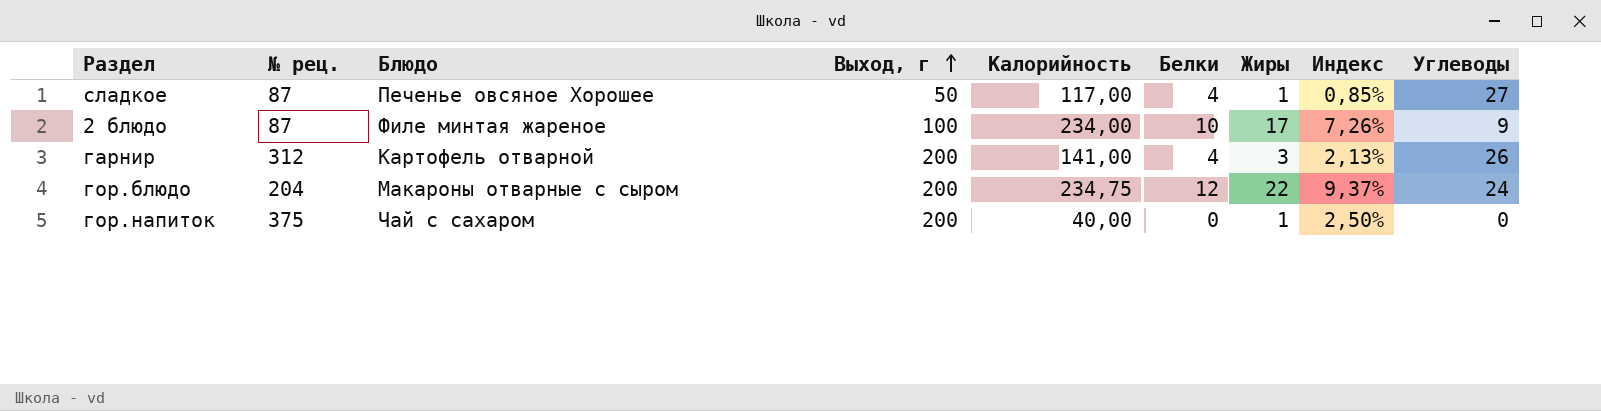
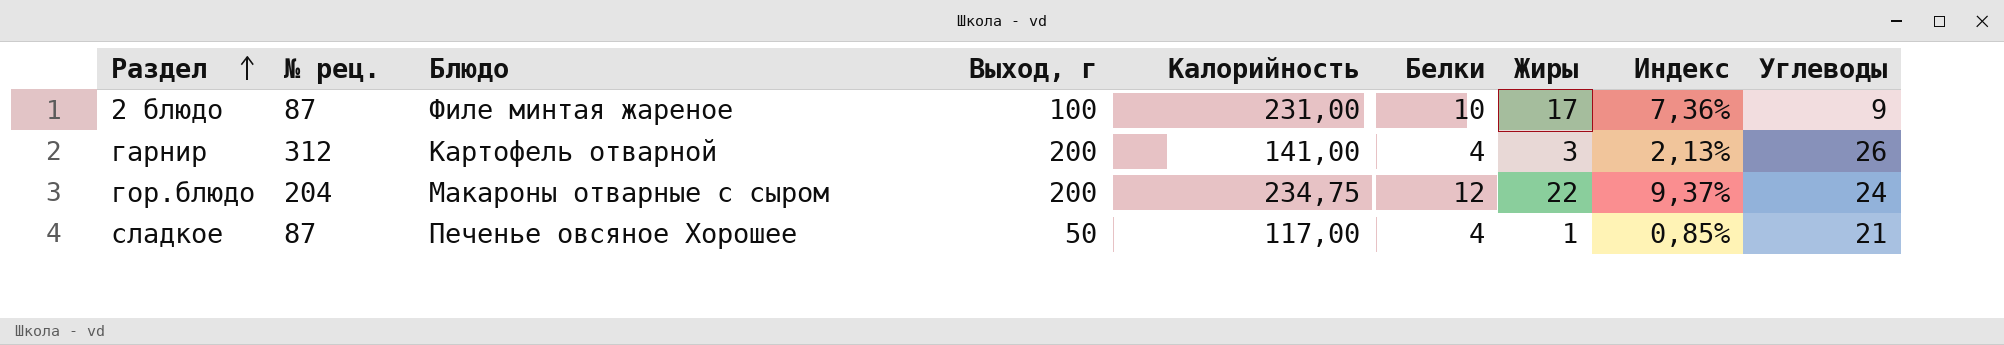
row order: Выход, г ascending -> Раздел ascending
row гор.напиток: 375 | Чай с сахаром | 200 | 40,00 | 0 | 1 | 2,50% | 0 -> none
2 блюдо | Калорийность: 234,00 -> 231,00
2 блюдо | Индекс: 7,26% -> 7,36%
сладкое | Углеводы: 27 -> 21

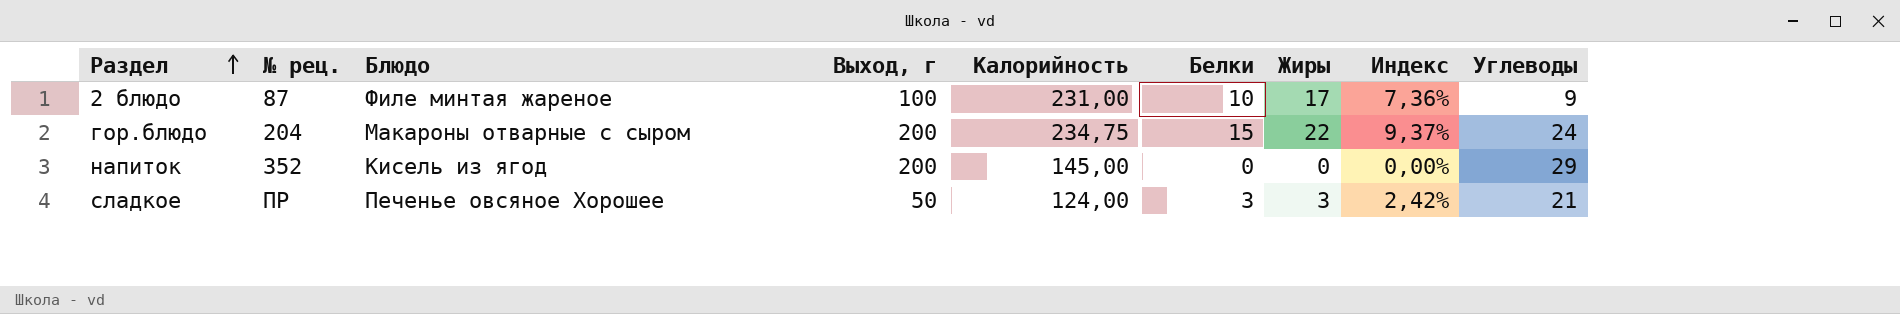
row гарнир: 312 | Картофель отварной | 200 | 141,00 | 4 | 3 | 2,13% | 26 -> none
гор.блюдо | Белки: 12 -> 15
row напиток: none -> 352 | Кисель из ягод | 200 | 145,00 | 0 | 0 | 0,00% | 29
сладкое | № рец.: 87 -> ПР
сладкое | Калорийность: 117,00 -> 124,00
сладкое | Белки: 4 -> 3
сладкое | Жиры: 1 -> 3
сладкое | Индекс: 0,85% -> 2,42%

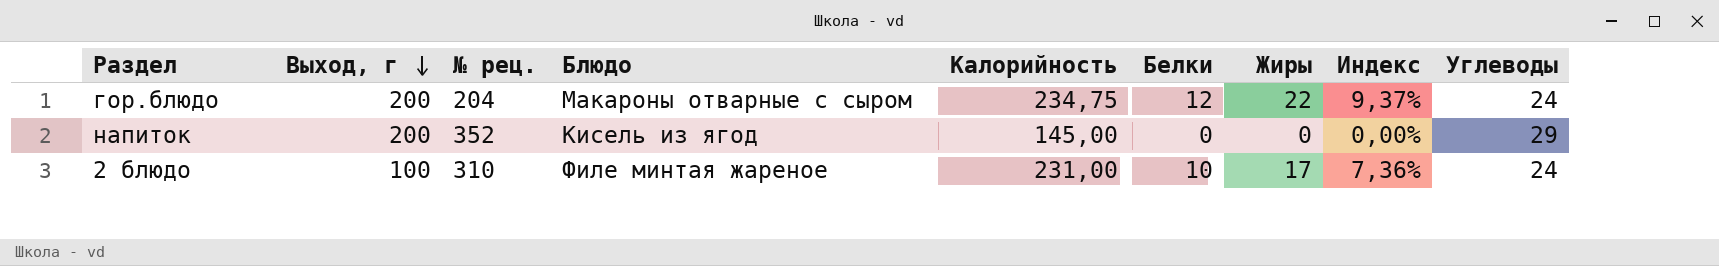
row order: Раздел ascending -> Выход, г descending
column Выход, г | position: 4 -> 2
row сладкое: ПР | Печенье овсяное Хорошее | 50 | 124,00 | 3 | 3 | 2,42% | 21 -> none
гор.блюдо | Белки: 15 -> 12
2 блюдо | № рец.: 87 -> 310
2 блюдо | Углеводы: 9 -> 24

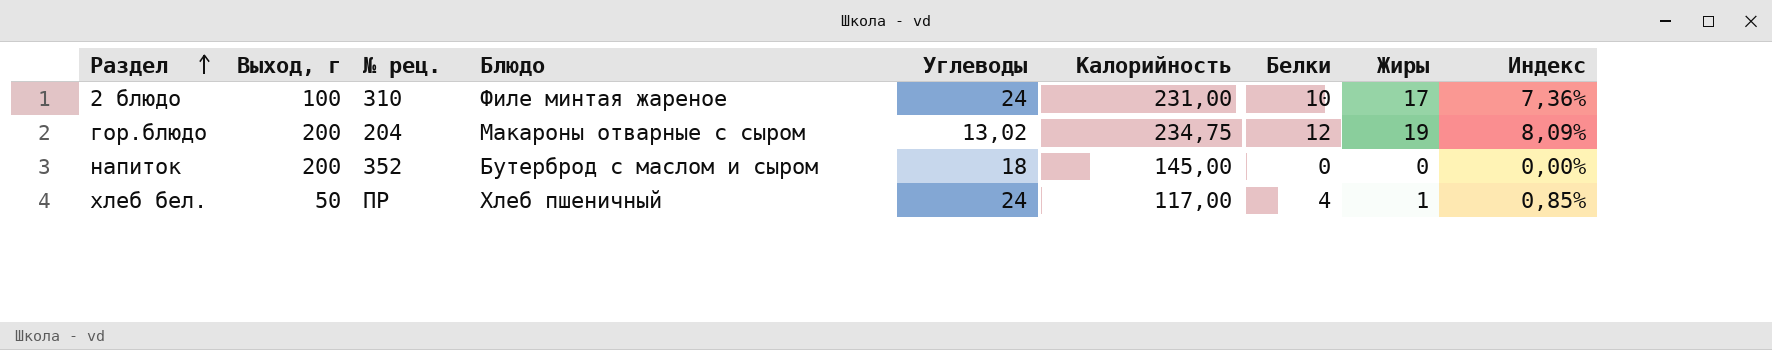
row order: Выход, г descending -> Раздел ascending
column Углеводы | position: 9 -> 5
гор.блюдо | Углеводы: 24 -> 13,02
гор.блюдо | Жиры: 22 -> 19
гор.блюдо | Индекс: 9,37% -> 8,09%
напиток | Блюдо: Кисель из ягод -> Бутерброд с маслом и сыром
напиток | Углеводы: 29 -> 18
row хлеб бел.: none -> 50 | ПР | Хлеб пшеничный | 24 | 117,00 | 4 | 1 | 0,85%

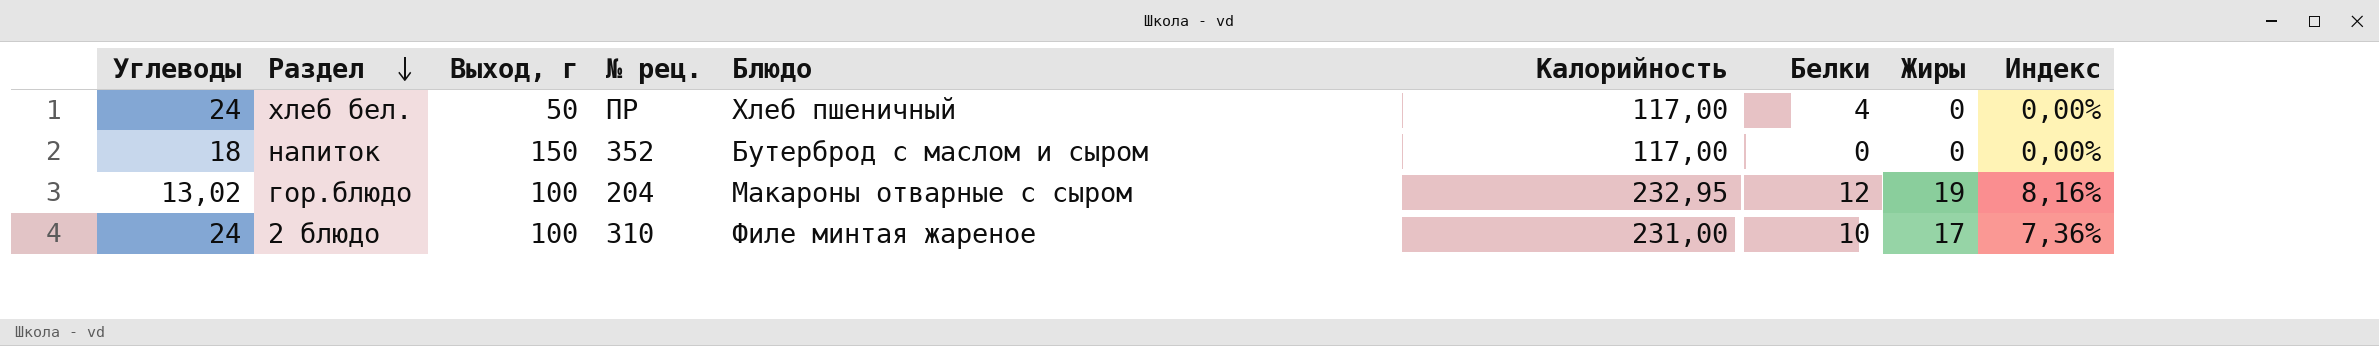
row order: Раздел ascending -> Раздел descending
column Углеводы | position: 5 -> 1
хлеб бел. | Жиры: 1 -> 0
хлеб бел. | Индекс: 0,85% -> 0,00%
напиток | Выход, г: 200 -> 150
напиток | Калорийность: 145,00 -> 117,00
гор.блюдо | Выход, г: 200 -> 100
гор.блюдо | Калорийность: 234,75 -> 232,95
гор.блюдо | Индекс: 8,09% -> 8,16%

